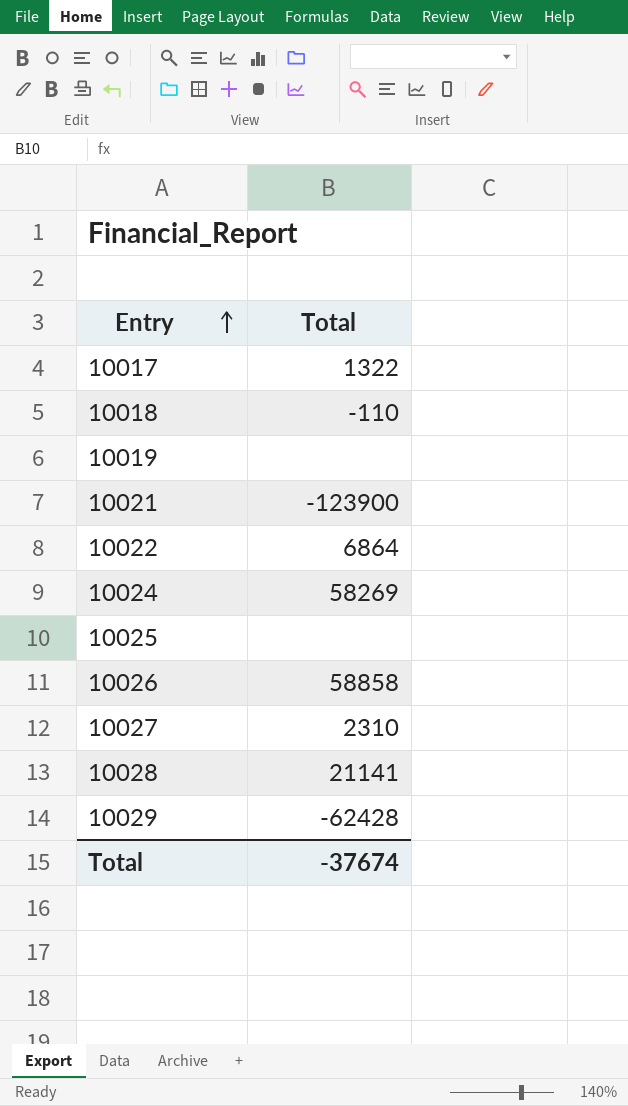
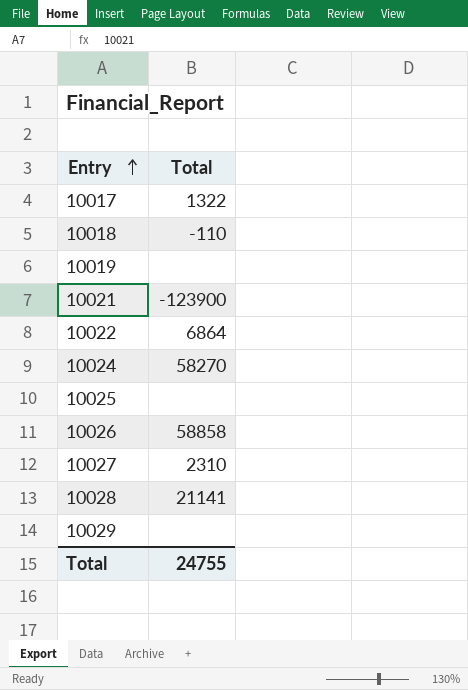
10024 | Total: 58269 -> 58270
10029 | Total: -62428 -> none
Total | Total: -37674 -> 24755

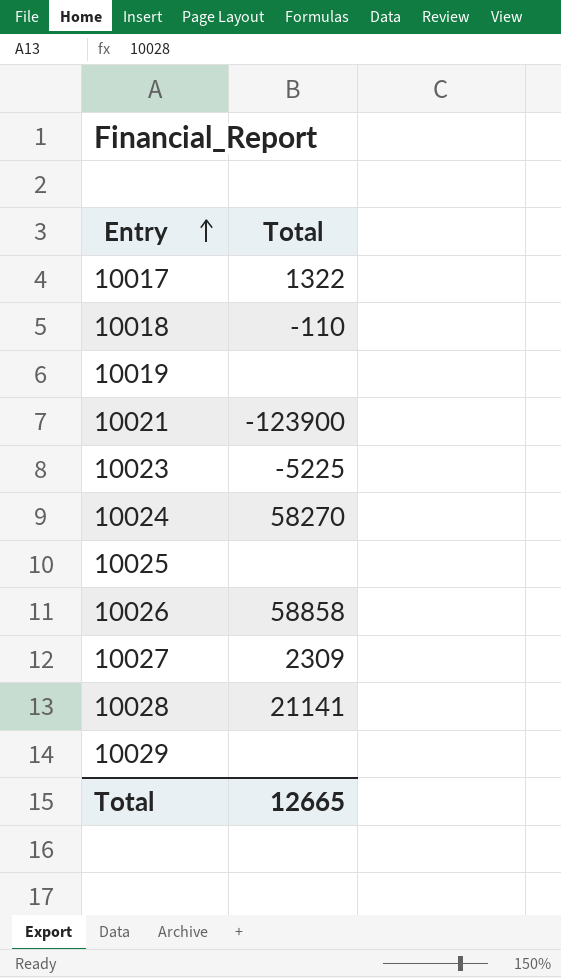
row 10022: 6864 -> none
row 10023: none -> -5225
10027 | Total: 2310 -> 2309
Total | Total: 24755 -> 12665

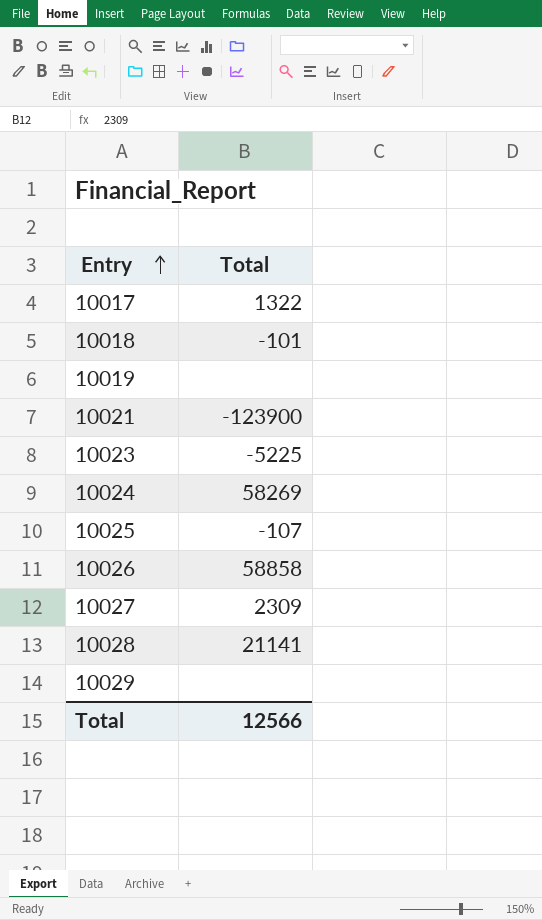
10018 | Total: -110 -> -101
10024 | Total: 58270 -> 58269
10025 | Total: none -> -107
Total | Total: 12665 -> 12566

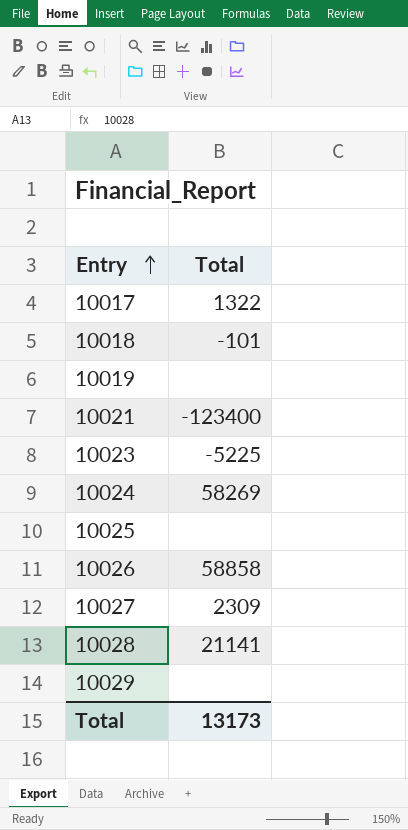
10021 | Total: -123900 -> -123400
10025 | Total: -107 -> none
Total | Total: 12566 -> 13173

